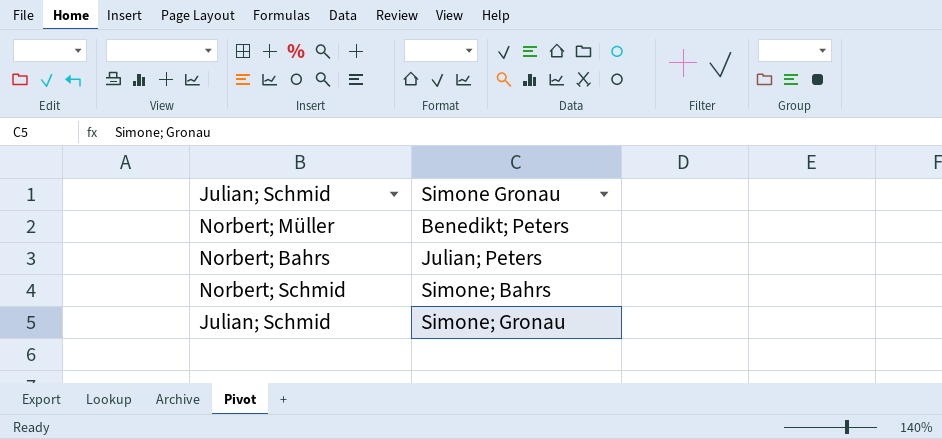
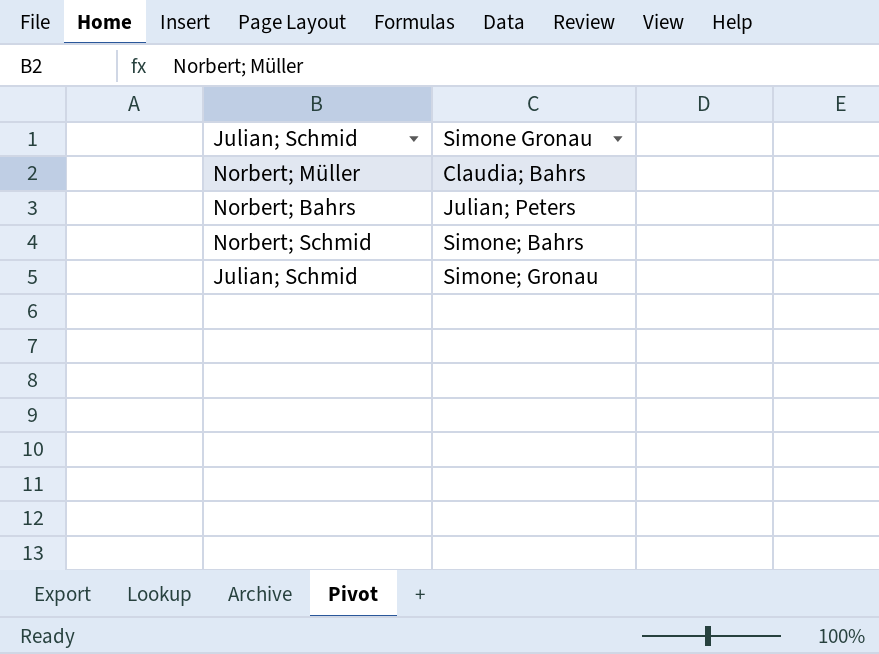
Norbert; Müller | Simone Gronau: Benedikt; Peters -> Claudia; Bahrs

